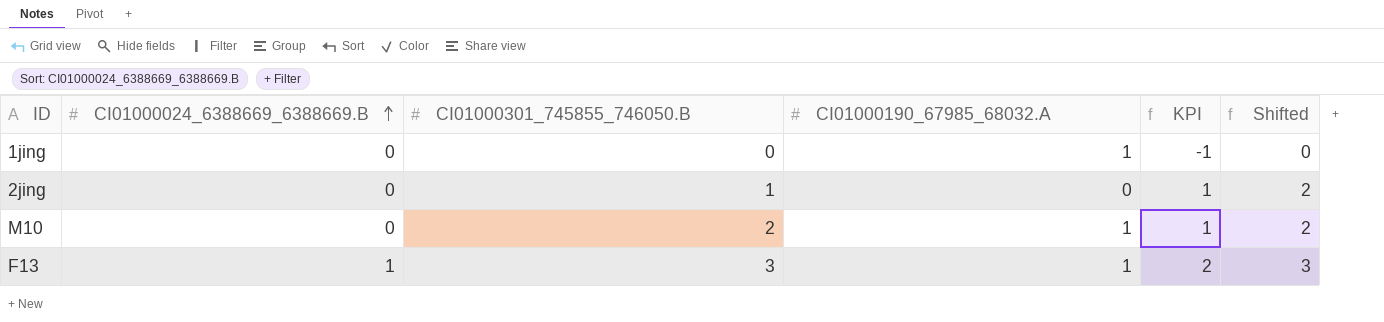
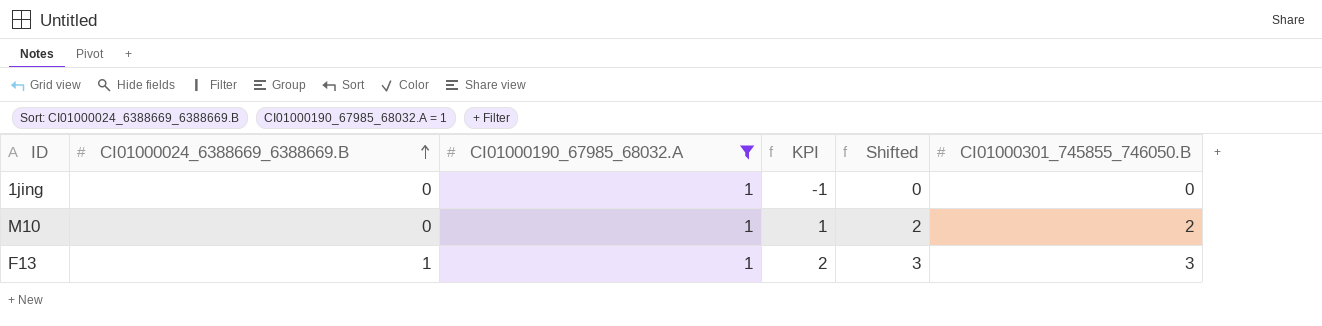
filter: none -> CI01000190_67985_68032.A = 1
column CI01000301_745855_746050.B | position: 3 -> 6

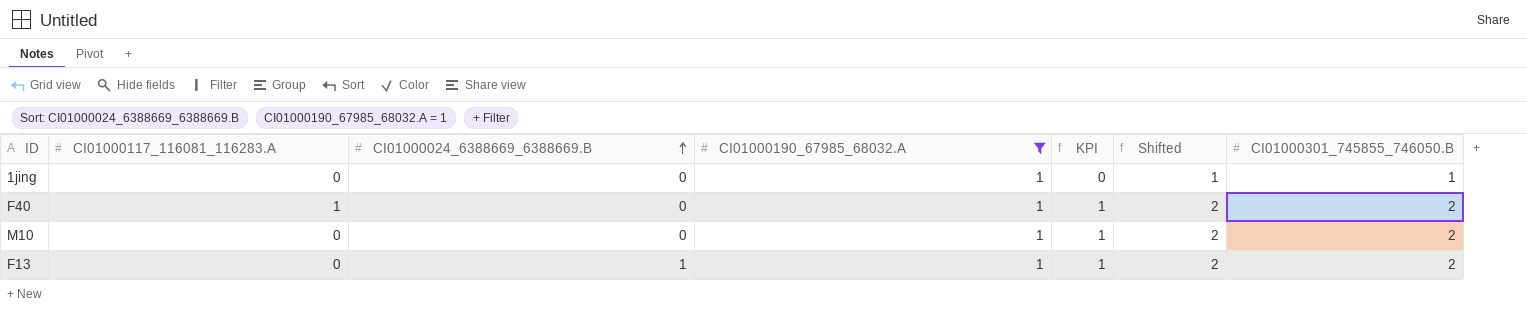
column CI01000117_116081_116283.A | position: none -> 2
1jing | KPI: -1 -> 0
1jing | Shifted: 0 -> 1
1jing | CI01000301_745855_746050.B: 0 -> 1
row F40: none -> 1 | 0 | 1 | 1 | 2 | 2
F13 | KPI: 2 -> 1
F13 | Shifted: 3 -> 2
F13 | CI01000301_745855_746050.B: 3 -> 2

